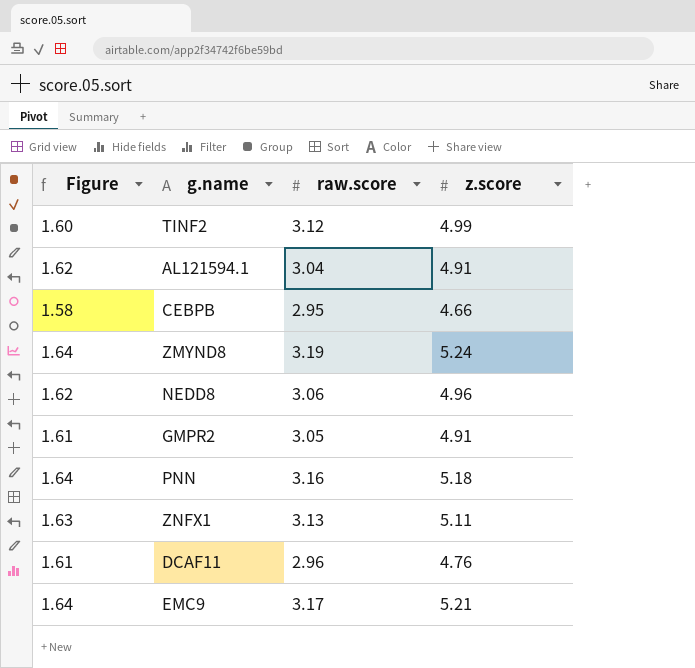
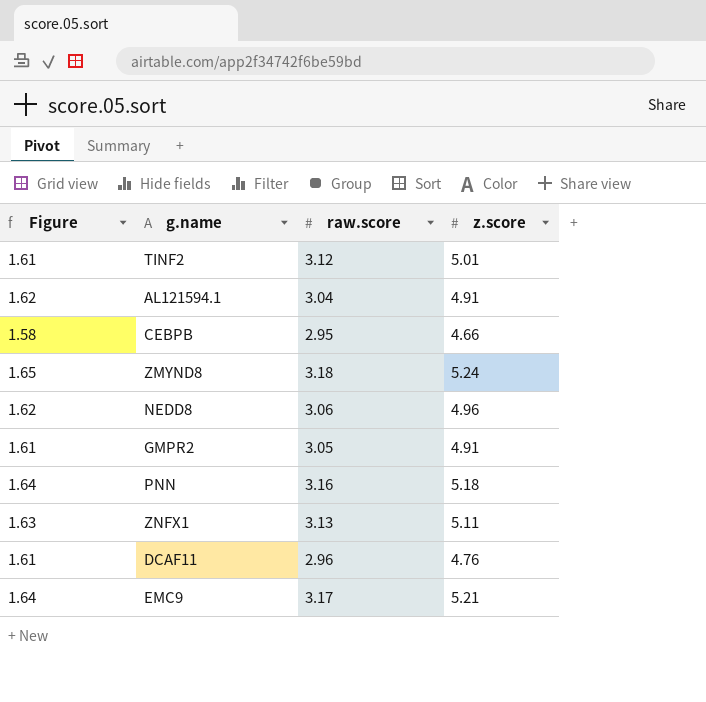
TINF2 | Figure: 1.60 -> 1.61
TINF2 | z.score: 4.99 -> 5.01
ZMYND8 | Figure: 1.64 -> 1.65
ZMYND8 | raw.score: 3.19 -> 3.18

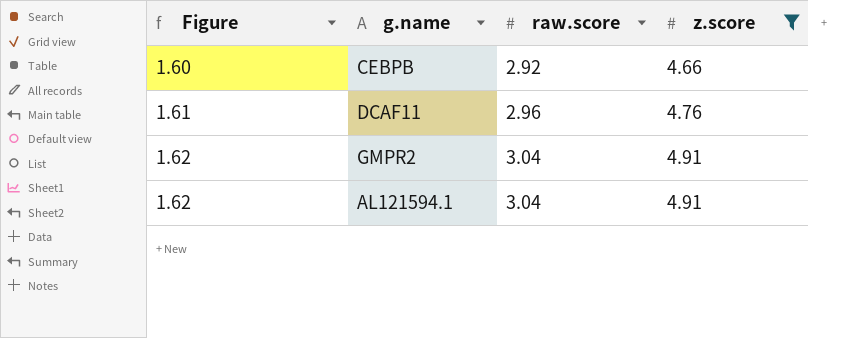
filter: none -> z.score <= 4.91
row order: none -> Figure ascending
CEBPB | Figure: 1.58 -> 1.60
CEBPB | raw.score: 2.95 -> 2.92
GMPR2 | Figure: 1.61 -> 1.62
GMPR2 | raw.score: 3.05 -> 3.04

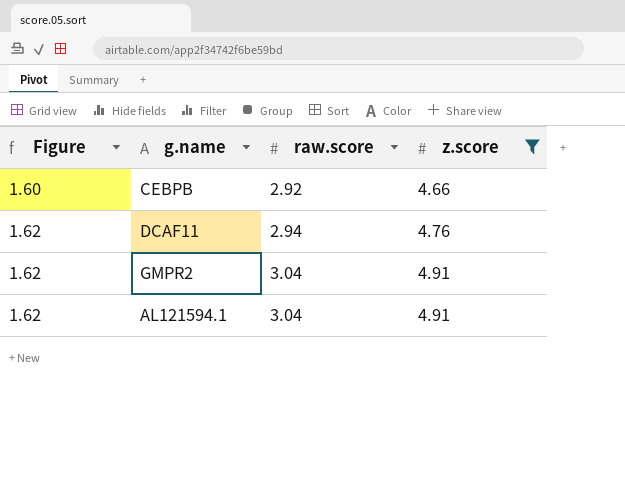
DCAF11 | Figure: 1.61 -> 1.62
DCAF11 | raw.score: 2.96 -> 2.94

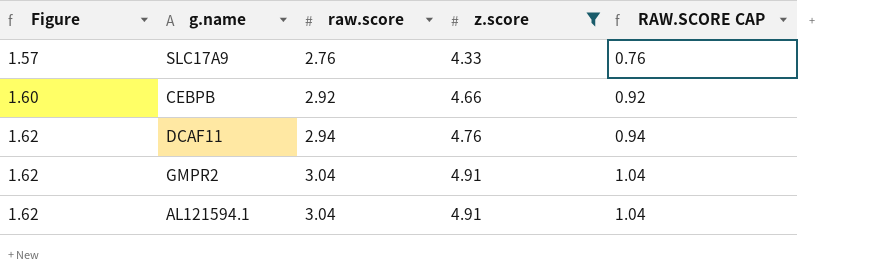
column RAW.SCORE CAP | formula: none -> [raw.score] - 2
row SLC17A9: none -> 1.57 | 2.76 | 4.33 | 0.76

